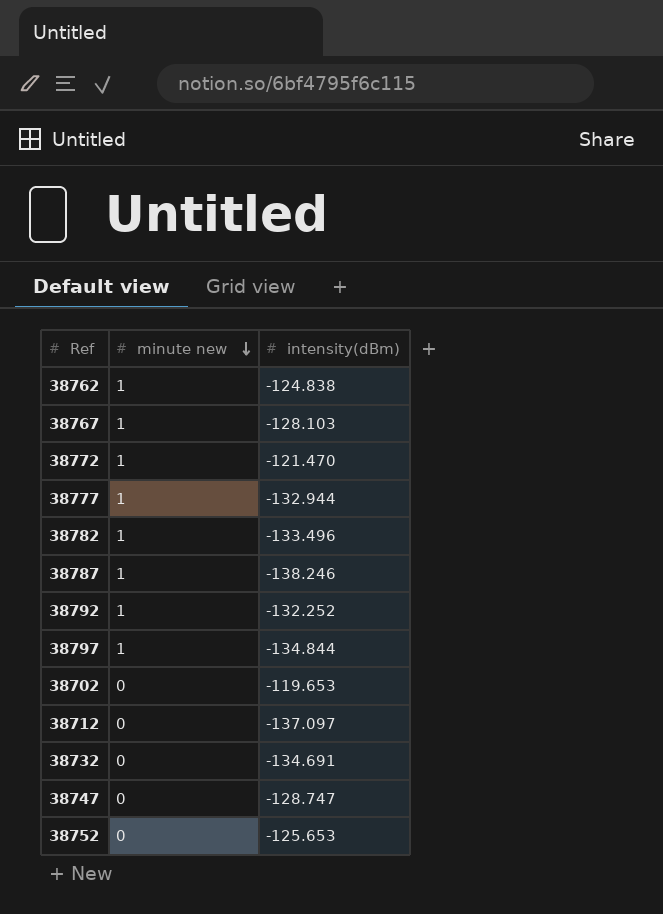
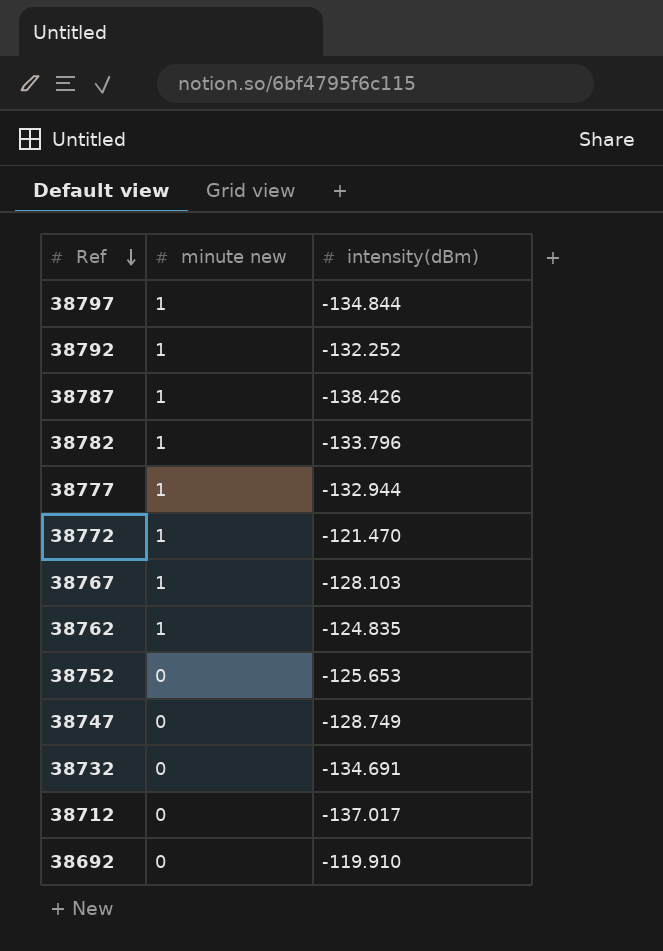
row order: minute new descending -> Ref descending
row 38702: 0 | -119.653 -> none
38787 | intensity(dBm): -138.246 -> -138.426
38782 | intensity(dBm): -133.496 -> -133.796
38762 | intensity(dBm): -124.838 -> -124.835
38747 | intensity(dBm): -128.747 -> -128.749
38712 | intensity(dBm): -137.097 -> -137.017
row 38692: none -> 0 | -119.910

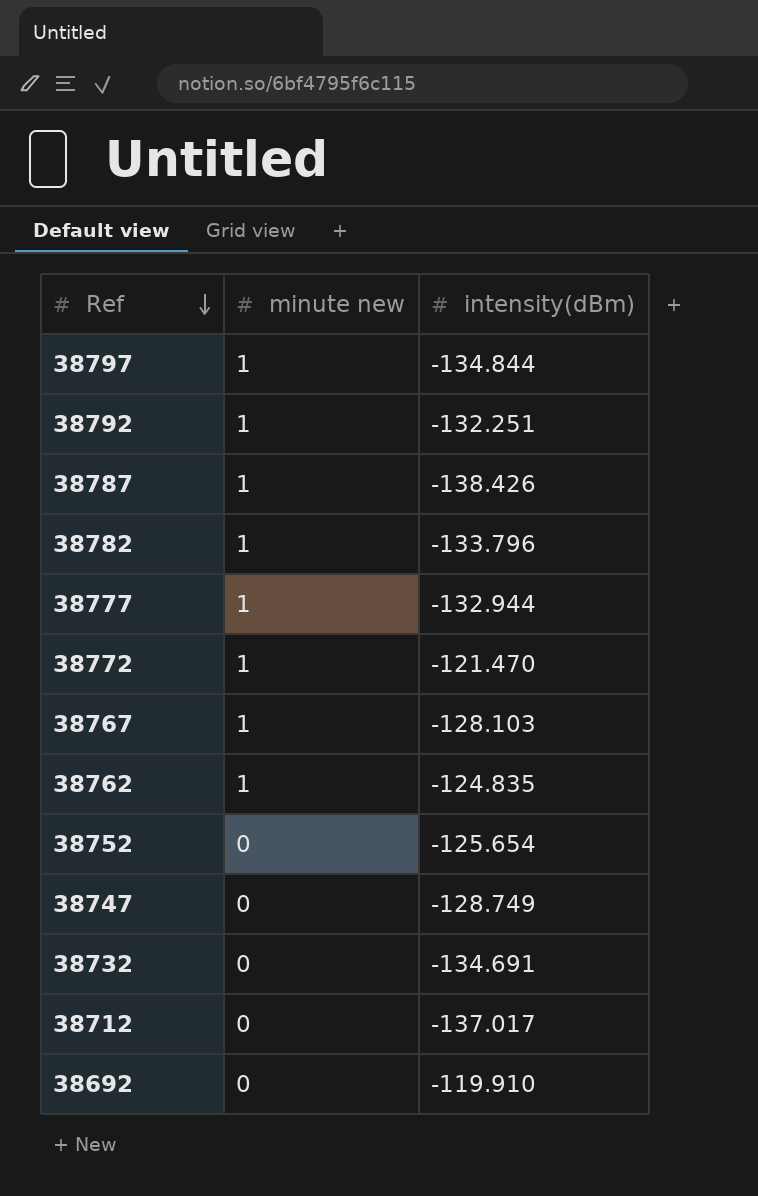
38792 | intensity(dBm): -132.252 -> -132.251
38752 | intensity(dBm): -125.653 -> -125.654

